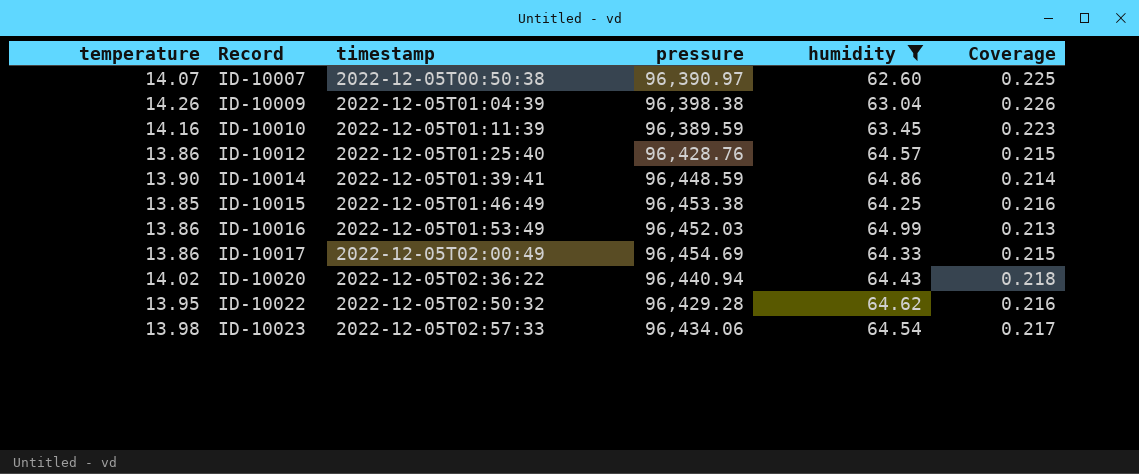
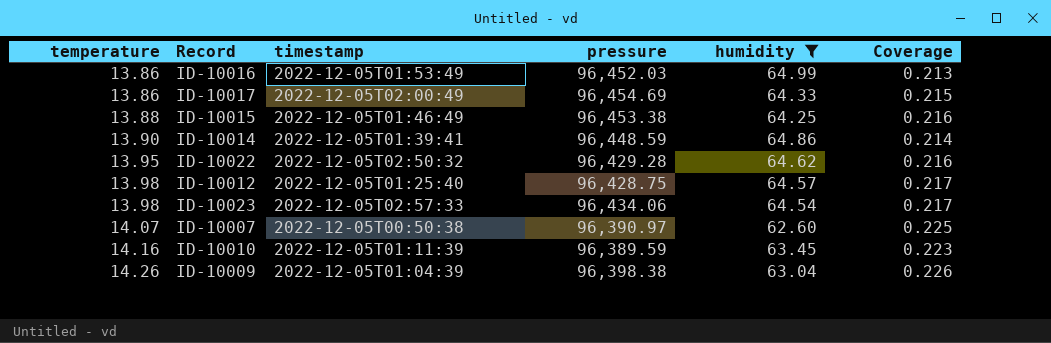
row order: Record ascending -> temperature ascending
row ID-10020: 14.02 | 2022-12-05T02:36:22 | 96,440.94 | 64.43 | 0.218 -> none
ID-10015 | temperature: 13.85 -> 13.88
ID-10012 | temperature: 13.86 -> 13.98
ID-10012 | pressure: 96,428.76 -> 96,428.75
ID-10012 | Coverage: 0.215 -> 0.217

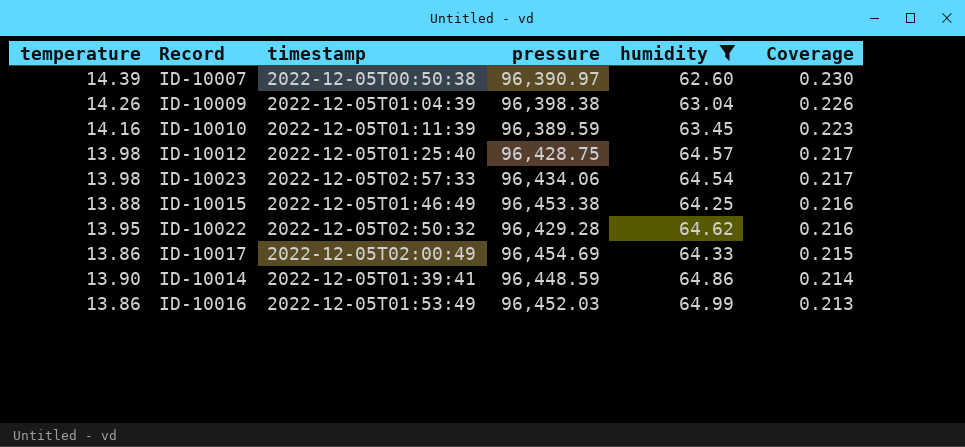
row order: temperature ascending -> Coverage descending
ID-10007 | temperature: 14.07 -> 14.39
ID-10007 | Coverage: 0.225 -> 0.230

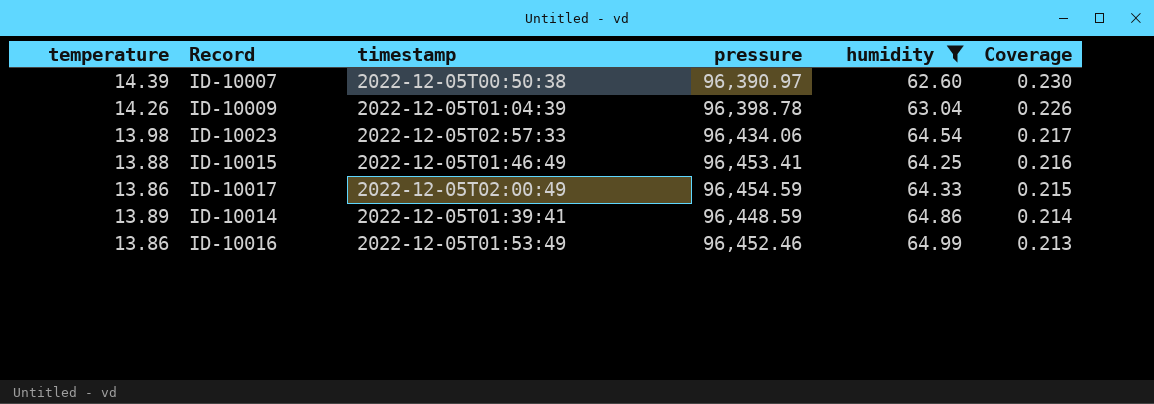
row ID-10010: 14.16 | 2022-12-05T01:11:39 | 96,389.59 | 63.45 | 0.223 -> none
row ID-10012: 13.98 | 2022-12-05T01:25:40 | 96,428.75 | 64.57 | 0.217 -> none
row ID-10022: 13.95 | 2022-12-05T02:50:32 | 96,429.28 | 64.62 | 0.216 -> none
ID-10009 | pressure: 96,398.38 -> 96,398.78
ID-10015 | pressure: 96,453.38 -> 96,453.41
ID-10017 | pressure: 96,454.69 -> 96,454.59
ID-10014 | temperature: 13.90 -> 13.89
ID-10016 | pressure: 96,452.03 -> 96,452.46

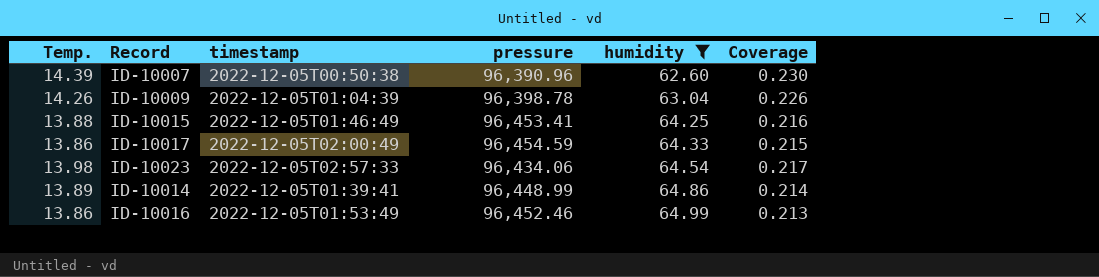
row order: Coverage descending -> humidity ascending
column name: temperature -> Temp.
ID-10007 | pressure: 96,390.97 -> 96,390.96
ID-10014 | pressure: 96,448.59 -> 96,448.99

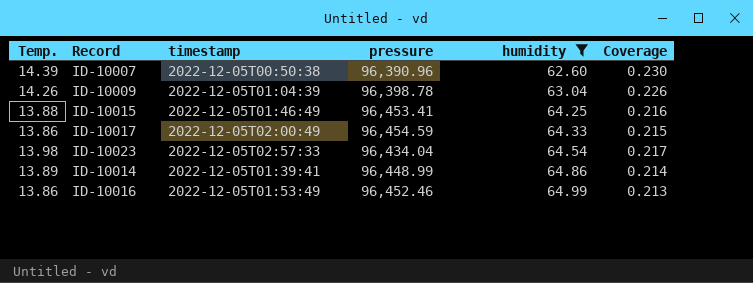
ID-10023 | pressure: 96,434.06 -> 96,434.04

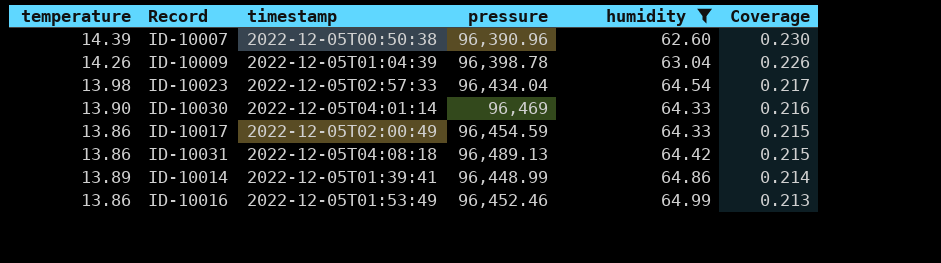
row order: humidity ascending -> Coverage descending
column name: Temp. -> temperature
row ID-10015: 13.88 | 2022-12-05T01:46:49 | 96,453.41 | 64.25 | 0.216 -> none
row ID-10030: none -> 13.90 | 2022-12-05T04:01:14 | 96,469 | 64.33 | 0.216
row ID-10031: none -> 13.86 | 2022-12-05T04:08:18 | 96,489.13 | 64.42 | 0.215

